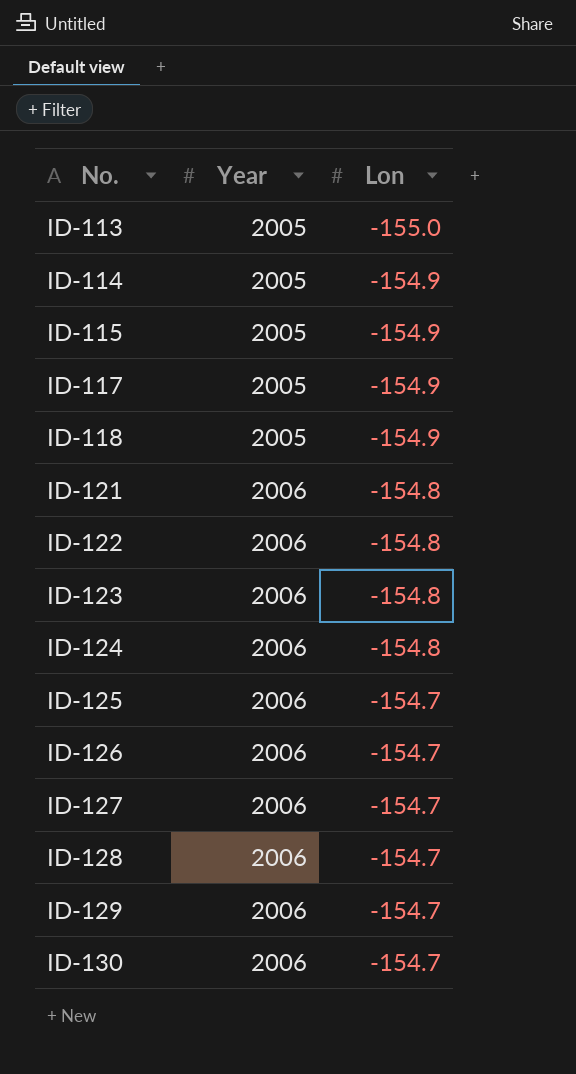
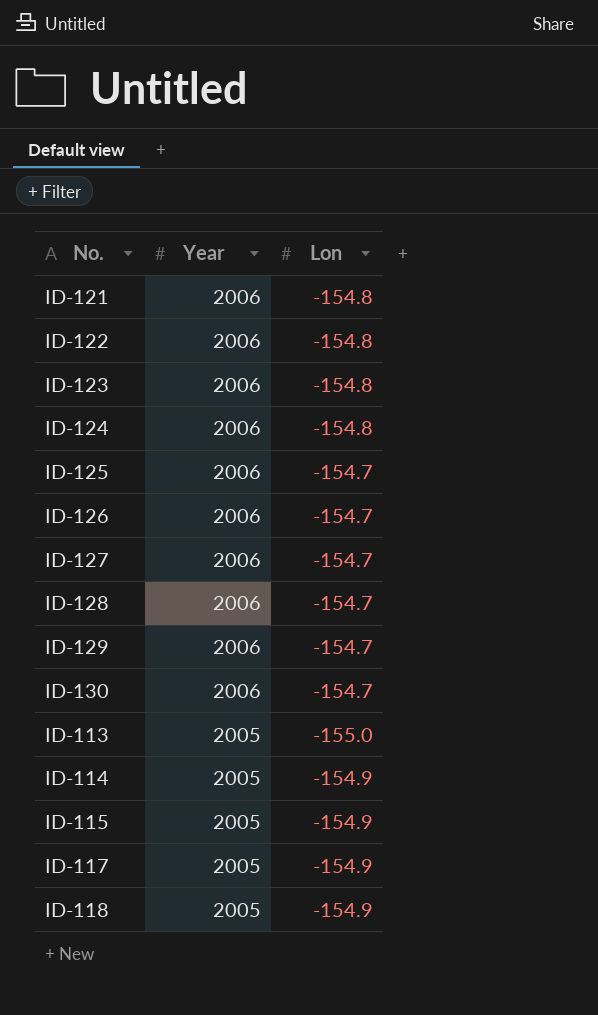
row order: No. ascending -> Year descending

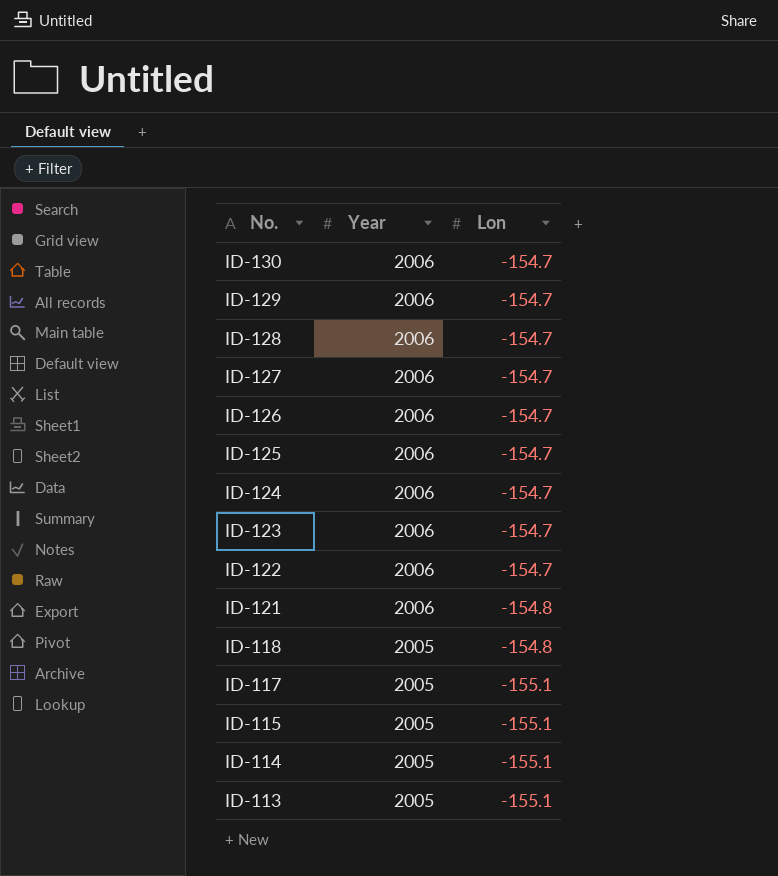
row order: Year descending -> No. descending
ID-124 | Lon: -154.8 -> -154.7
ID-123 | Lon: -154.8 -> -154.7
ID-122 | Lon: -154.8 -> -154.7
ID-118 | Lon: -154.9 -> -154.8
ID-117 | Lon: -154.9 -> -155.1
ID-115 | Lon: -154.9 -> -155.1
ID-114 | Lon: -154.9 -> -155.1
ID-113 | Lon: -155.0 -> -155.1

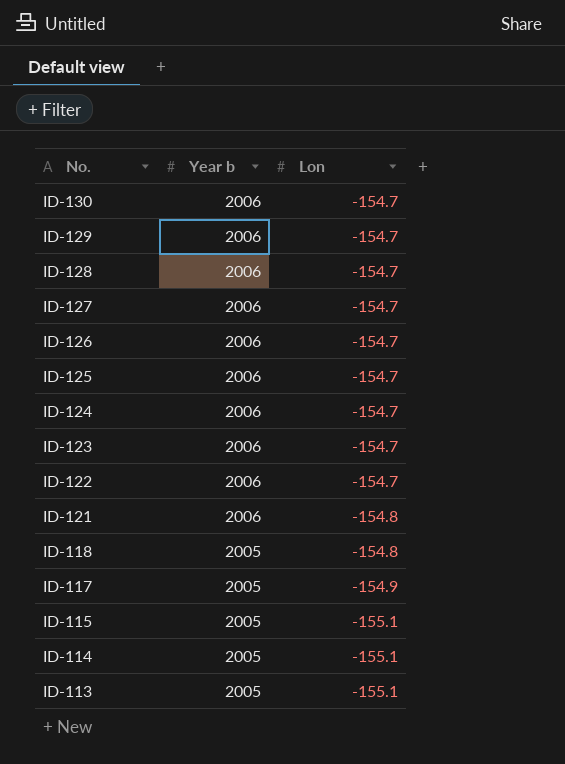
column name: Year -> Year b
ID-117 | Lon: -155.1 -> -154.9

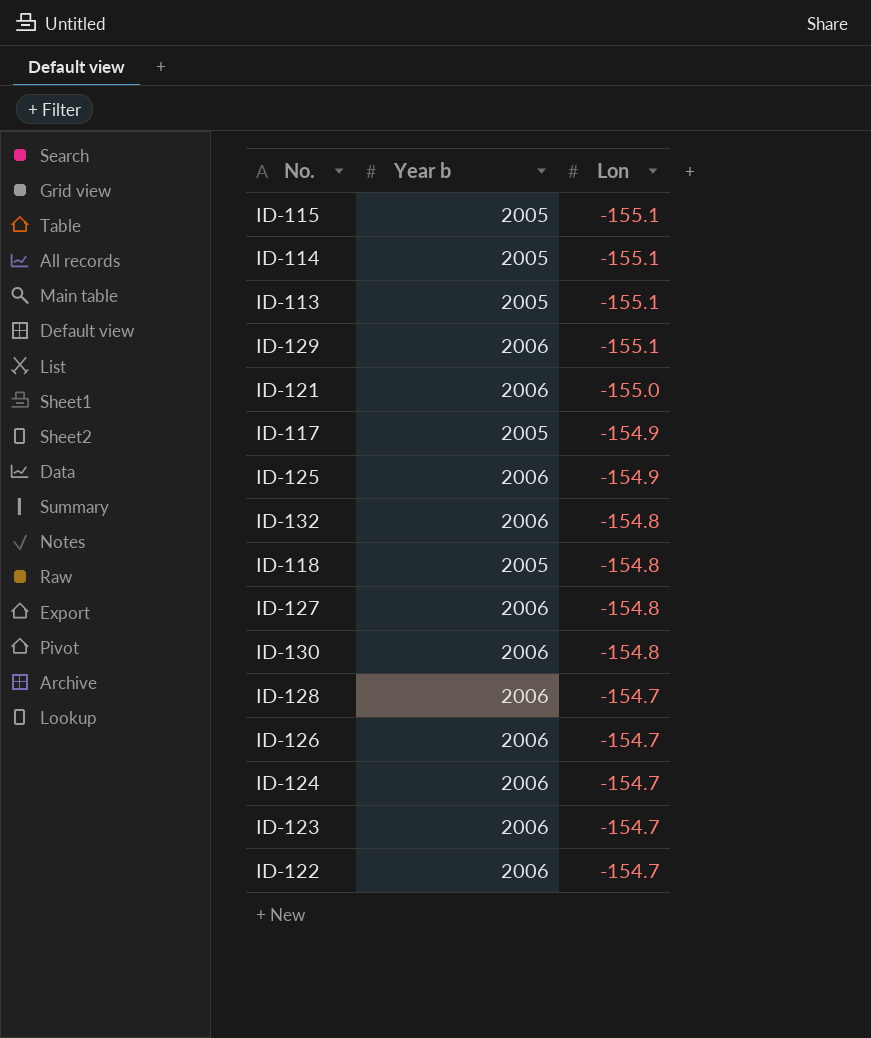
row order: No. descending -> Lon ascending
ID-129 | Lon: -154.7 -> -155.1
ID-121 | Lon: -154.8 -> -155.0
ID-125 | Lon: -154.7 -> -154.9
row ID-132: none -> 2006 | -154.8
ID-127 | Lon: -154.7 -> -154.8
ID-130 | Lon: -154.7 -> -154.8

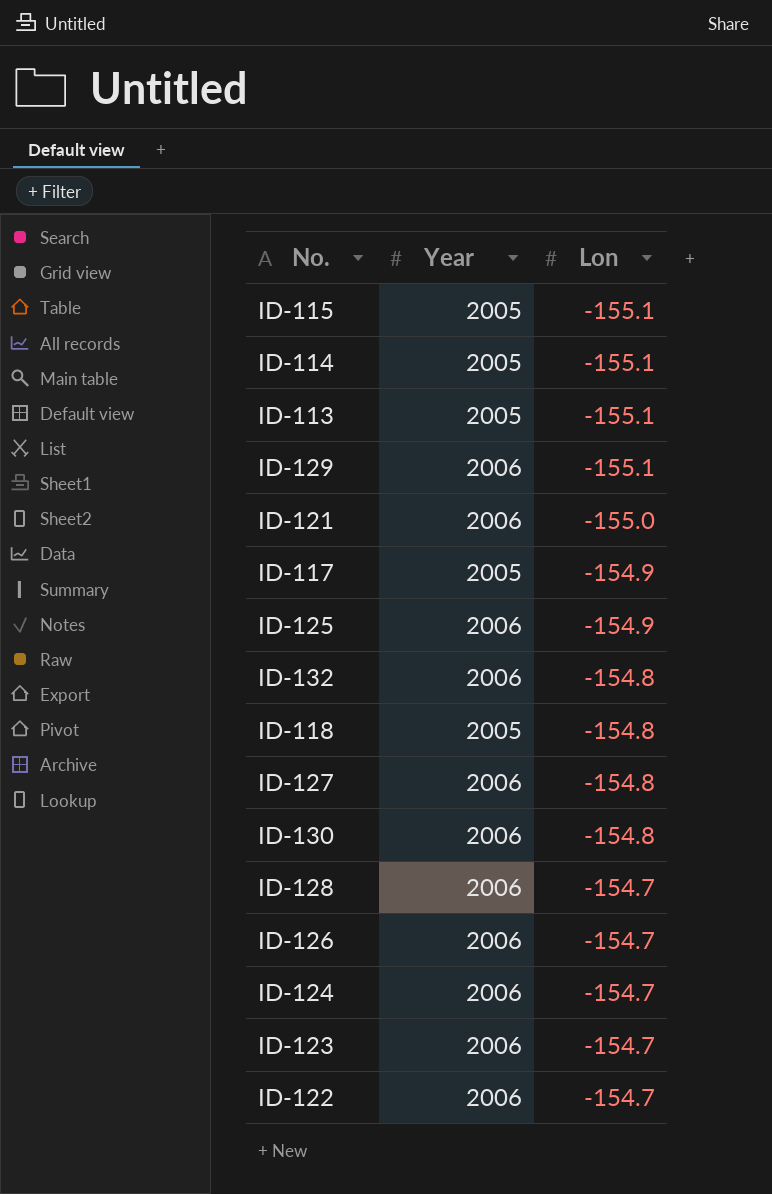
column name: Year b -> Year

